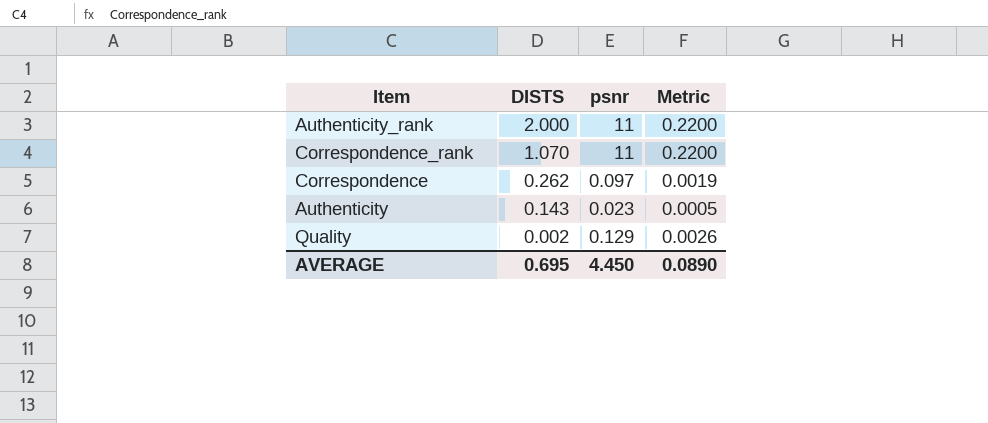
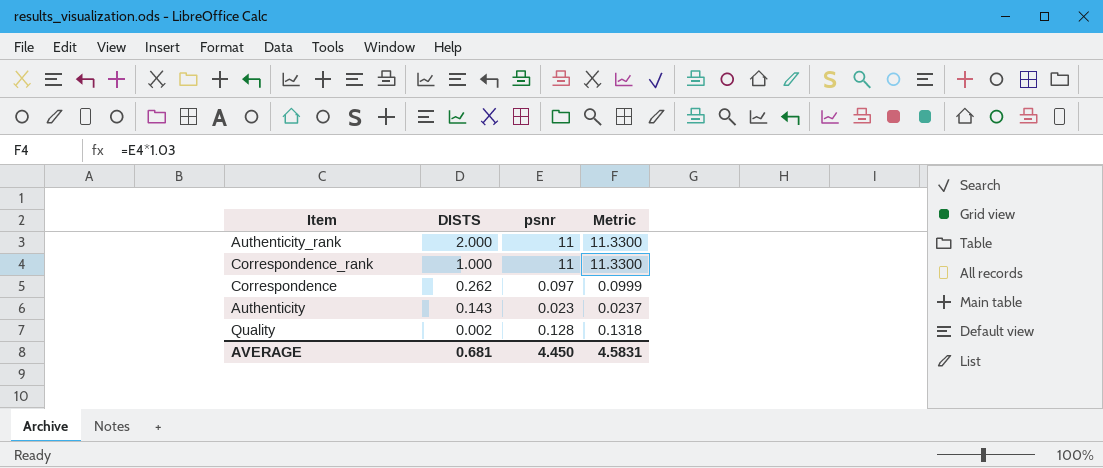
column Metric | formula: [psnr] * 0.02 -> [psnr] * 1.03
Correspondence_rank | DISTS: 1.070 -> 1.000
Quality | psnr: 0.129 -> 0.128
AVERAGE | DISTS: 0.695 -> 0.681
AVERAGE | Metric: 0.0890 -> 4.5831

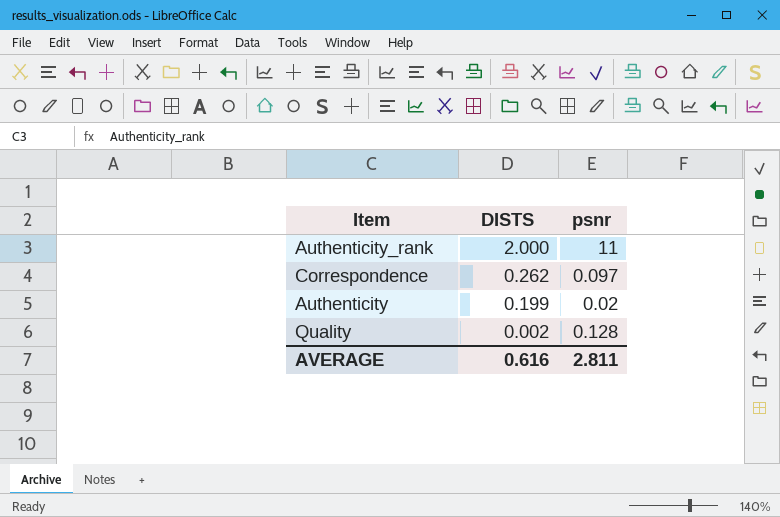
column Metric | formula: [psnr] * 1.03 -> none
row Correspondence_rank: 1.000 | 11 | 11.3300 -> none
Authenticity | DISTS: 0.143 -> 0.199
Authenticity | psnr: 0.023 -> 0.02
AVERAGE | DISTS: 0.681 -> 0.616
AVERAGE | psnr: 4.450 -> 2.811

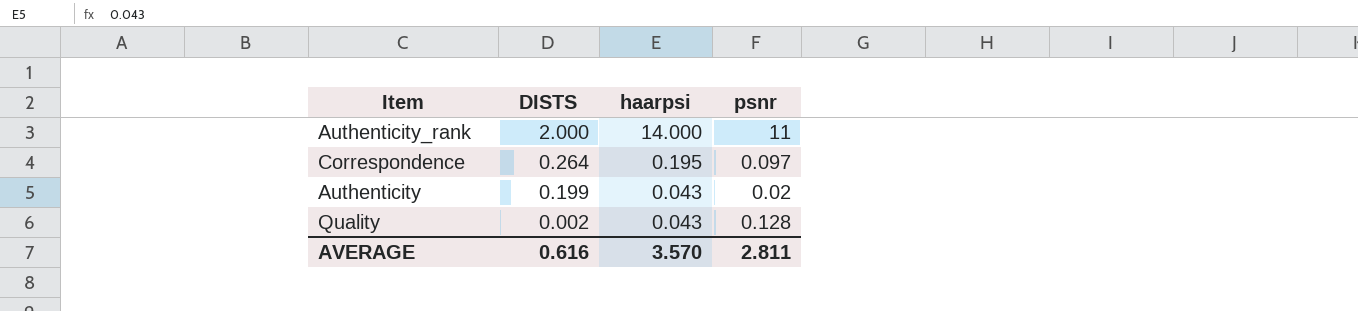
column haarpsi | position: none -> 3
Correspondence | DISTS: 0.262 -> 0.264

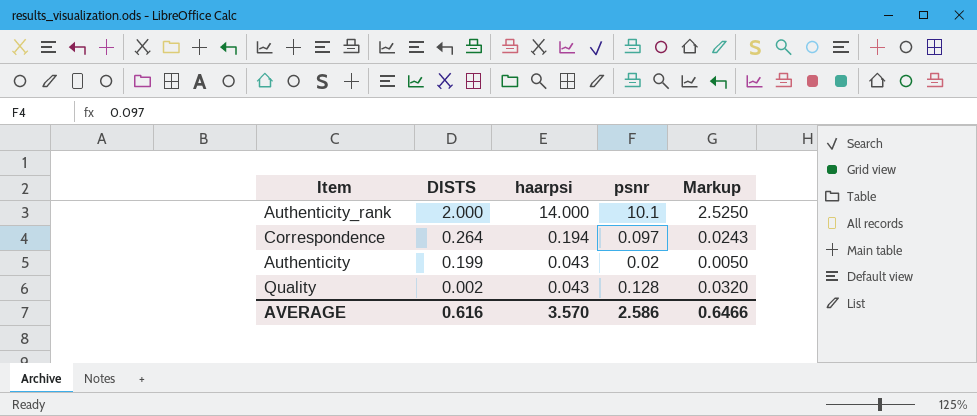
column Markup | formula: none -> [psnr] * 0.25
Authenticity_rank | psnr: 11 -> 10.1
Correspondence | haarpsi: 0.195 -> 0.194
AVERAGE | psnr: 2.811 -> 2.586

